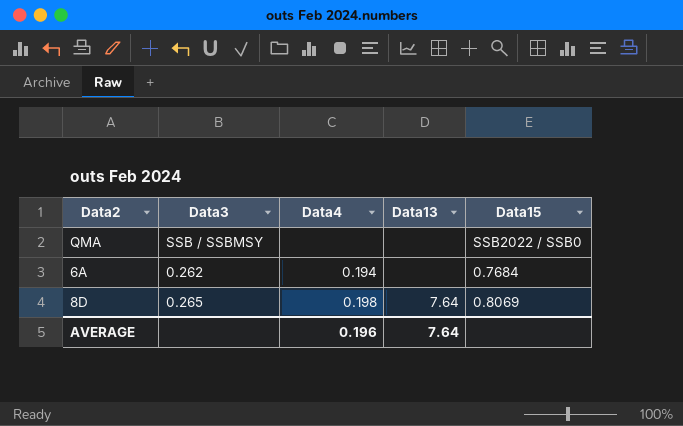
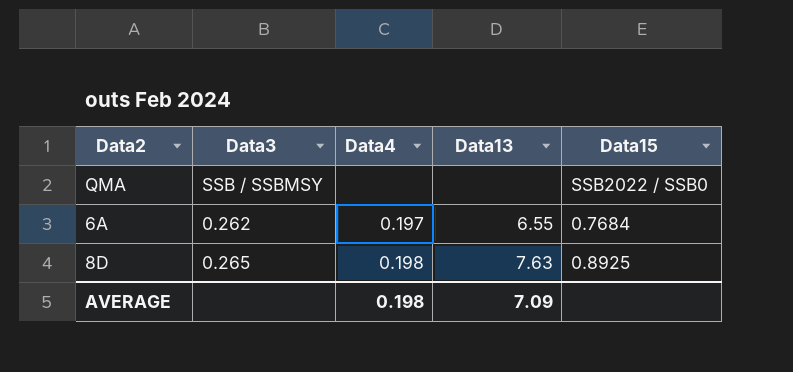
6A | Data4: 0.194 -> 0.197
6A | Data13: none -> 6.55
8D | Data13: 7.64 -> 7.63
8D | Data15: 0.8069 -> 0.8925
AVERAGE | Data4: 0.196 -> 0.198
AVERAGE | Data13: 7.64 -> 7.09

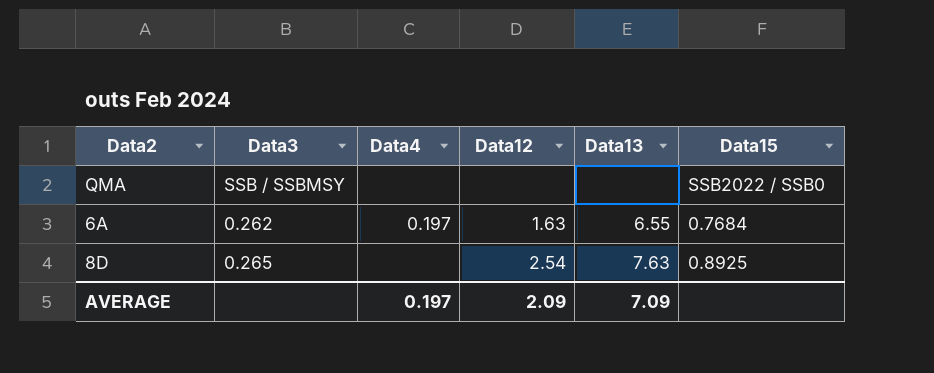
column Data12 | position: none -> 4
8D | Data4: 0.198 -> none
AVERAGE | Data4: 0.198 -> 0.197

